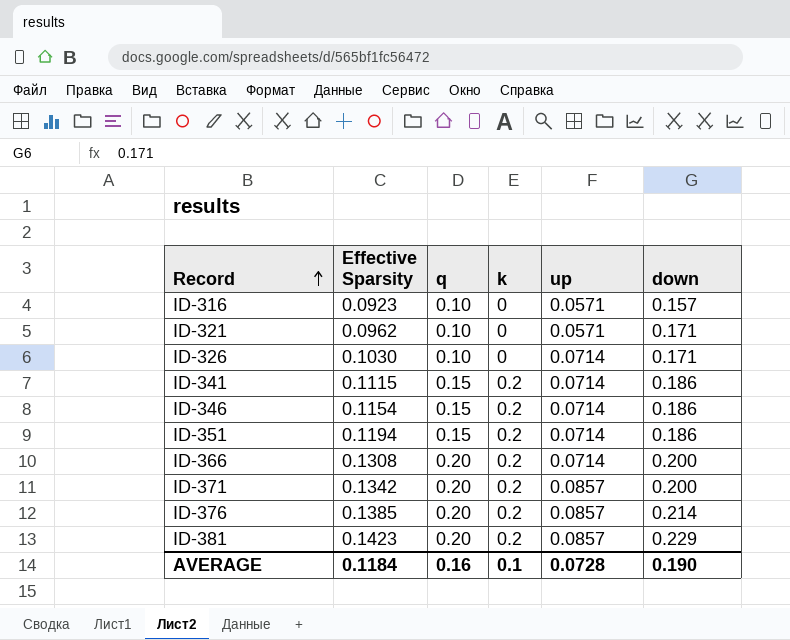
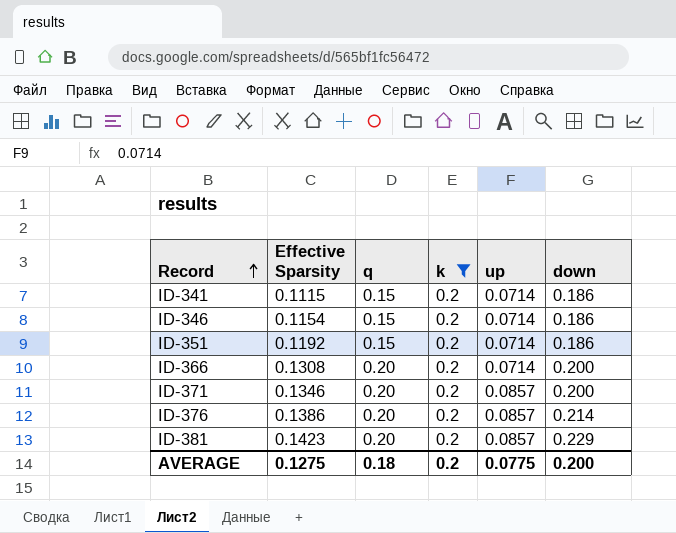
filter: none -> k = 0.2
ID-351 | Effective Sparsity: 0.1194 -> 0.1192
ID-371 | Effective Sparsity: 0.1342 -> 0.1346
ID-376 | Effective Sparsity: 0.1385 -> 0.1386
AVERAGE | Effective Sparsity: 0.1184 -> 0.1275
AVERAGE | q: 0.16 -> 0.18
AVERAGE | k: 0.1 -> 0.2
AVERAGE | up: 0.0728 -> 0.0775
AVERAGE | down: 0.190 -> 0.200

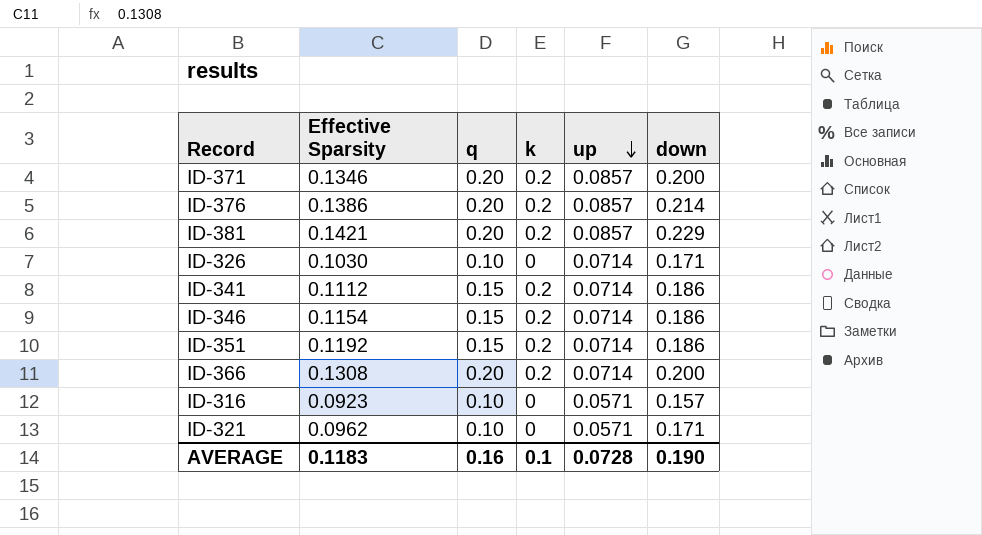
filter: k = 0.2 -> none
row order: Record ascending -> up descending
ID-381 | Effective Sparsity: 0.1423 -> 0.1421
ID-341 | Effective Sparsity: 0.1115 -> 0.1112
AVERAGE | Effective Sparsity: 0.1275 -> 0.1183
AVERAGE | q: 0.18 -> 0.16
AVERAGE | k: 0.2 -> 0.1
AVERAGE | up: 0.0775 -> 0.0728
AVERAGE | down: 0.200 -> 0.190

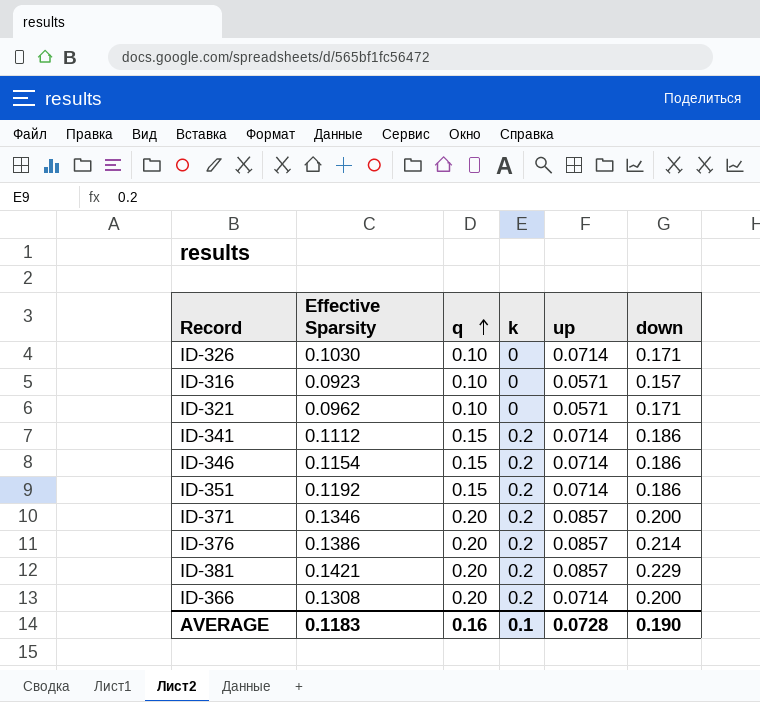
row order: up descending -> q ascending

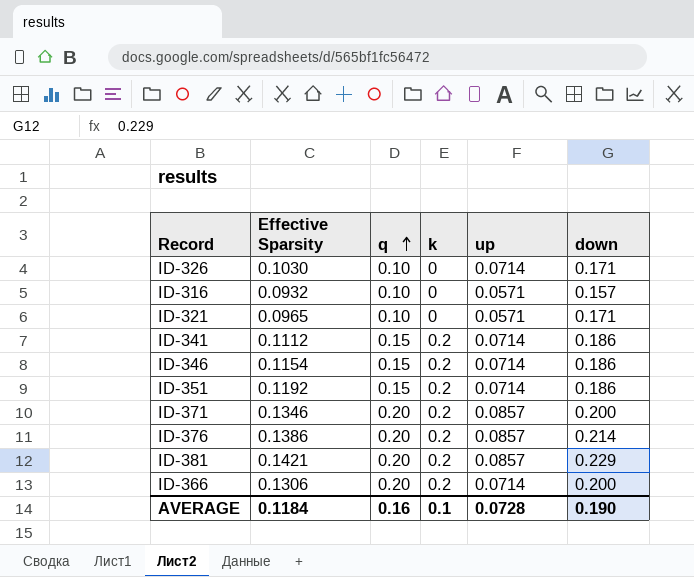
ID-316 | Effective Sparsity: 0.0923 -> 0.0932
ID-321 | Effective Sparsity: 0.0962 -> 0.0965
ID-366 | Effective Sparsity: 0.1308 -> 0.1306
AVERAGE | Effective Sparsity: 0.1183 -> 0.1184

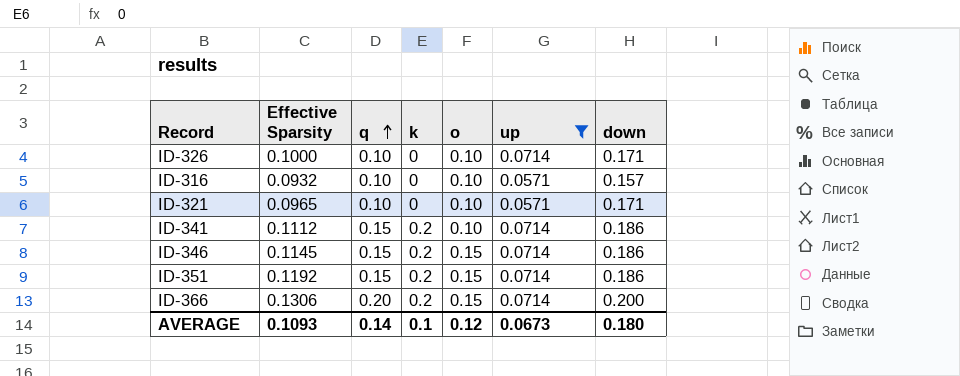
filter: none -> up != 0.0857
column o | position: none -> 5
ID-326 | Effective Sparsity: 0.1030 -> 0.1000
ID-346 | Effective Sparsity: 0.1154 -> 0.1145
AVERAGE | Effective Sparsity: 0.1184 -> 0.1093
AVERAGE | q: 0.16 -> 0.14
AVERAGE | up: 0.0728 -> 0.0673
AVERAGE | down: 0.190 -> 0.180

